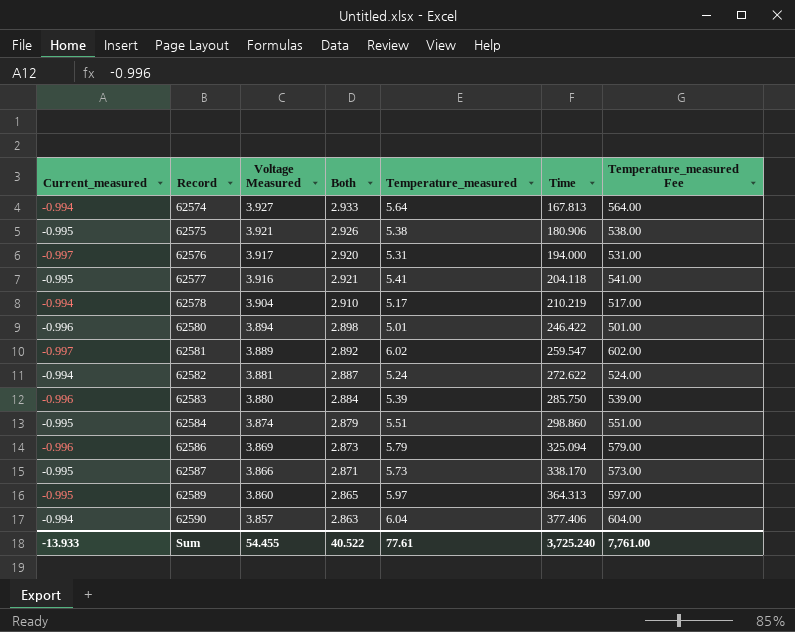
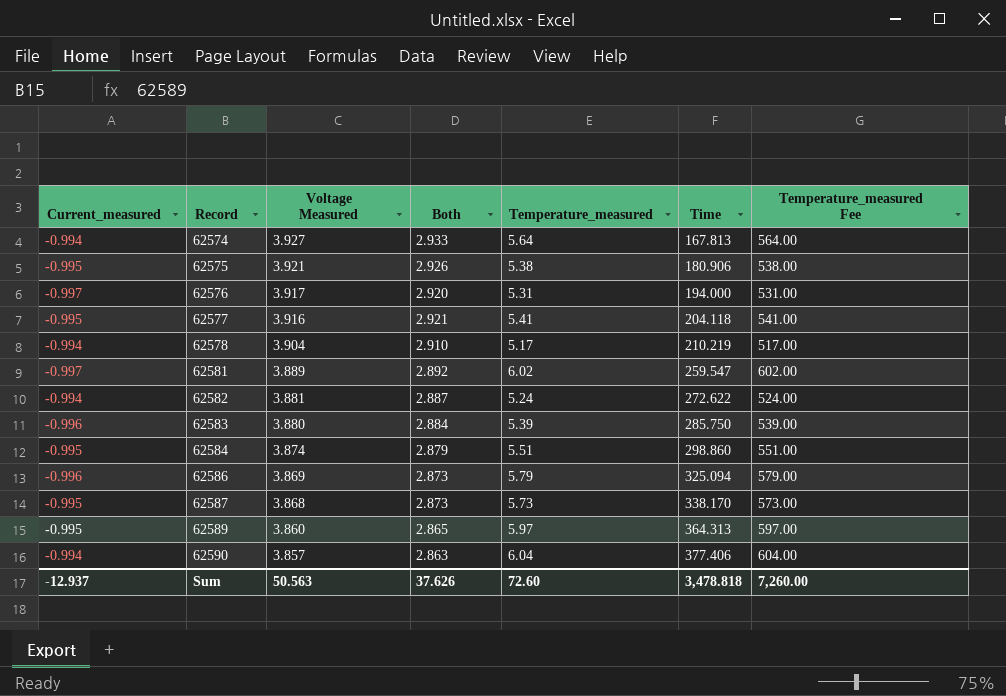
row 62580: -0.996 | 3.894 | 2.898 | 5.01 | 246.422 | 501.00 -> none
62587 | Voltage Measured: 3.866 -> 3.868
62587 | Both: 2.871 -> 2.873
Sum | Current_measured: -13.933 -> -12.937
Sum | Voltage Measured: 54.455 -> 50.563
Sum | Both: 40.522 -> 37.626
Sum | Temperature_measured: 77.61 -> 72.60
Sum | Time: 3,725.240 -> 3,478.818
Sum | Temperature_measured Fee: 7,761.00 -> 7,260.00

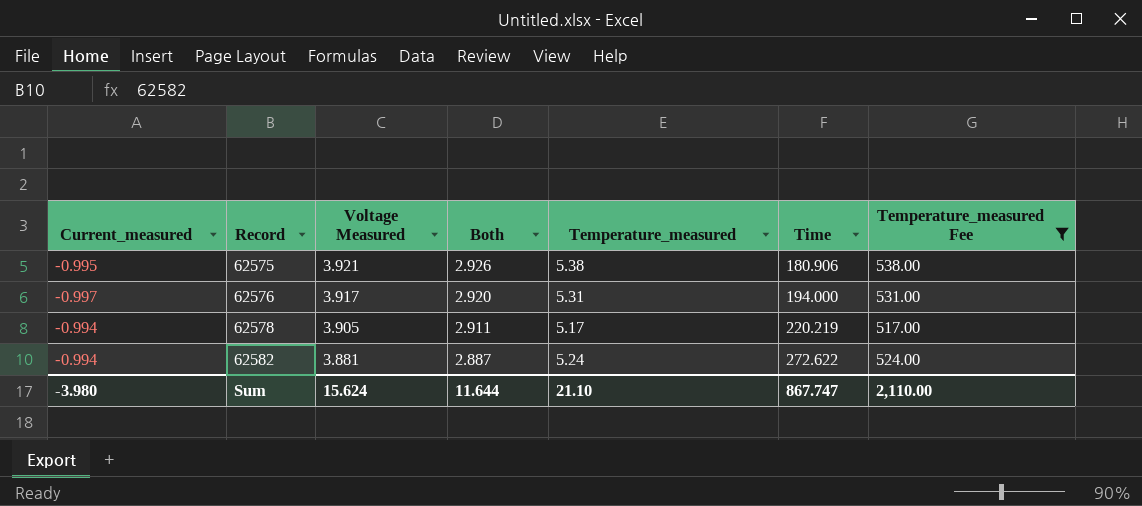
filter: none -> Temperature_measured Fee <= 538.00
62578 | Voltage Measured: 3.904 -> 3.905
62578 | Both: 2.910 -> 2.911
62578 | Time: 210.219 -> 220.219
Sum | Current_measured: -12.937 -> -3.980
Sum | Voltage Measured: 50.563 -> 15.624
Sum | Both: 37.626 -> 11.644
Sum | Temperature_measured: 72.60 -> 21.10
Sum | Time: 3,478.818 -> 867.747
Sum | Temperature_measured Fee: 7,260.00 -> 2,110.00

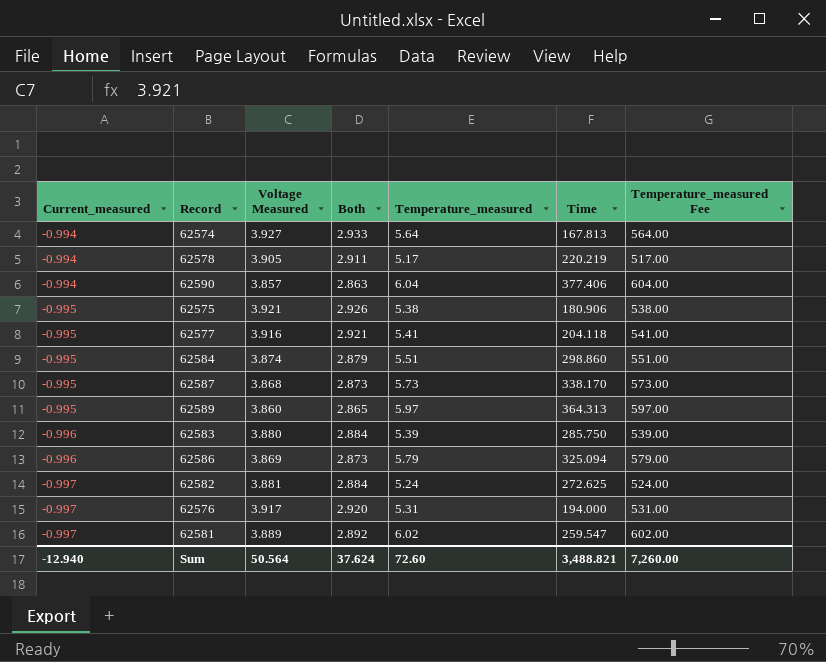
filter: Temperature_measured Fee <= 538.00 -> none
row order: Record ascending -> Current_measured descending
62582 | Current_measured: -0.994 -> -0.997
62582 | Both: 2.887 -> 2.884
62582 | Time: 272.622 -> 272.625
Sum | Current_measured: -3.980 -> -12.940
Sum | Voltage Measured: 15.624 -> 50.564
Sum | Both: 11.644 -> 37.624
Sum | Temperature_measured: 21.10 -> 72.60
Sum | Time: 867.747 -> 3,488.821
Sum | Temperature_measured Fee: 2,110.00 -> 7,260.00

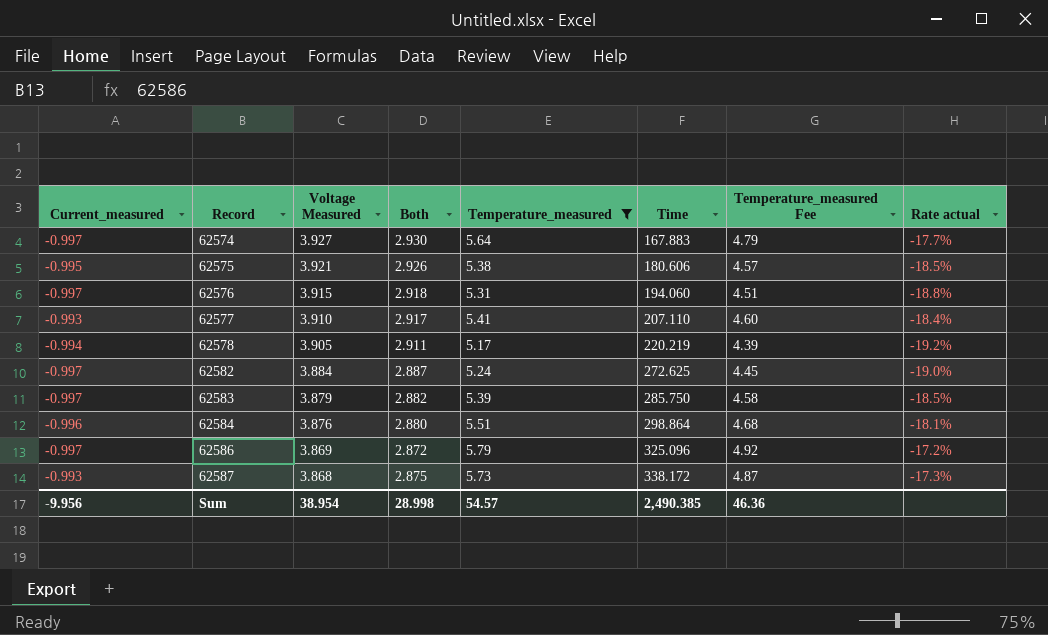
filter: none -> Temperature_measured <= 5.79
row order: Current_measured descending -> Record ascending
column Temperature_measured Fee | formula: [Temperature_measured] * 100 -> [Temperature_measured] * 0.85
column Rate actual | formula: none -> [Current_measured] / [Temperature_measured]
62574 | Current_measured: -0.994 -> -0.997
62574 | Both: 2.933 -> 2.930
62574 | Time: 167.813 -> 167.883
62575 | Time: 180.906 -> 180.606
62576 | Voltage Measured: 3.917 -> 3.915
62576 | Both: 2.920 -> 2.918
62576 | Time: 194.000 -> 194.060
62577 | Current_measured: -0.995 -> -0.993
62577 | Voltage Measured: 3.916 -> 3.910
62577 | Both: 2.921 -> 2.917
62577 | Time: 204.118 -> 207.110
62582 | Voltage Measured: 3.881 -> 3.884
62582 | Both: 2.884 -> 2.887
62583 | Current_measured: -0.996 -> -0.997
62583 | Voltage Measured: 3.880 -> 3.879
62583 | Both: 2.884 -> 2.882
62584 | Current_measured: -0.995 -> -0.996
62584 | Voltage Measured: 3.874 -> 3.876
62584 | Both: 2.879 -> 2.880
62584 | Time: 298.860 -> 298.864
62586 | Current_measured: -0.996 -> -0.997
62586 | Both: 2.873 -> 2.872
62586 | Time: 325.094 -> 325.096
62587 | Current_measured: -0.995 -> -0.993
62587 | Both: 2.873 -> 2.875
62587 | Time: 338.170 -> 338.172
Sum | Current_measured: -12.940 -> -9.956
Sum | Voltage Measured: 50.564 -> 38.954
Sum | Both: 37.624 -> 28.998
Sum | Temperature_measured: 72.60 -> 54.57
Sum | Time: 3,488.821 -> 2,490.385
Sum | Temperature_measured Fee: 7,260.00 -> 46.36

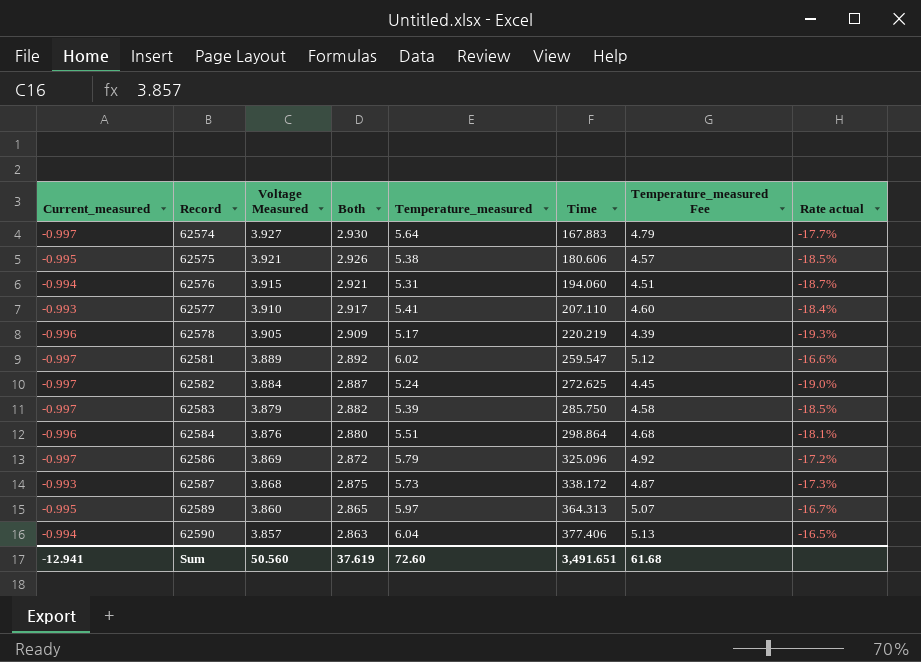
filter: Temperature_measured <= 5.79 -> none
62576 | Current_measured: -0.997 -> -0.994
62576 | Both: 2.918 -> 2.921
62576 | Rate actual: -18.8% -> -18.7%
62578 | Current_measured: -0.994 -> -0.996
62578 | Both: 2.911 -> 2.909
62578 | Rate actual: -19.2% -> -19.3%
Sum | Current_measured: -9.956 -> -12.941
Sum | Voltage Measured: 38.954 -> 50.560
Sum | Both: 28.998 -> 37.619
Sum | Temperature_measured: 54.57 -> 72.60
Sum | Time: 2,490.385 -> 3,491.651
Sum | Temperature_measured Fee: 46.36 -> 61.68

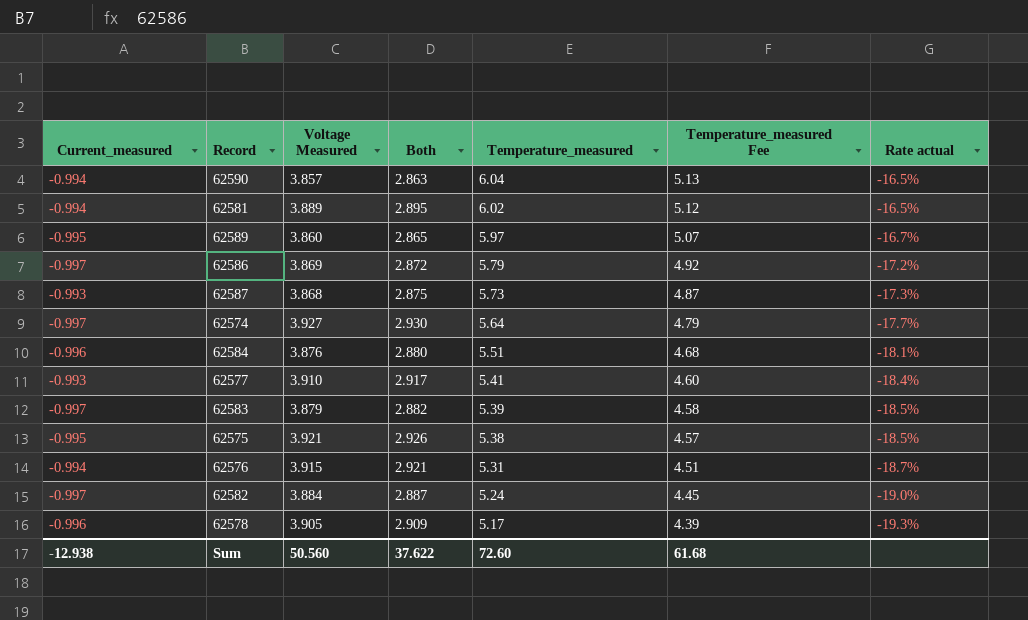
row order: Record ascending -> Temperature_measured descending
column Time | position: 6 -> none
62581 | Current_measured: -0.997 -> -0.994
62581 | Both: 2.892 -> 2.895
62581 | Rate actual: -16.6% -> -16.5%
Sum | Current_measured: -12.941 -> -12.938
Sum | Both: 37.619 -> 37.622

